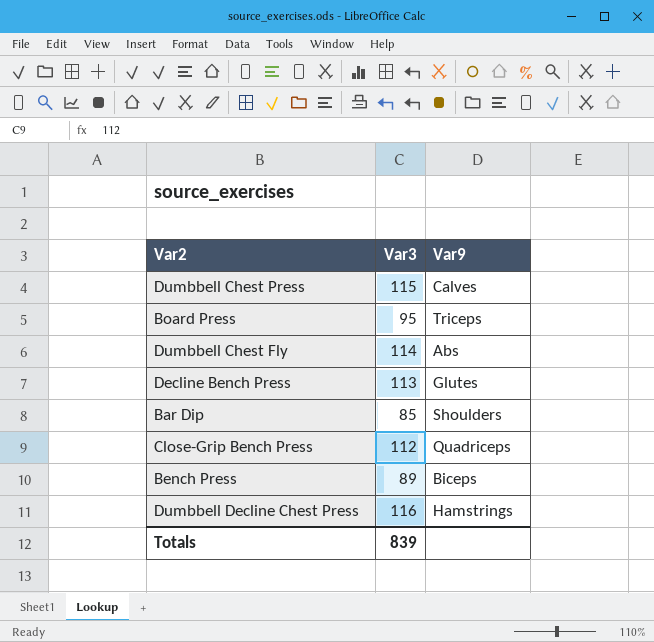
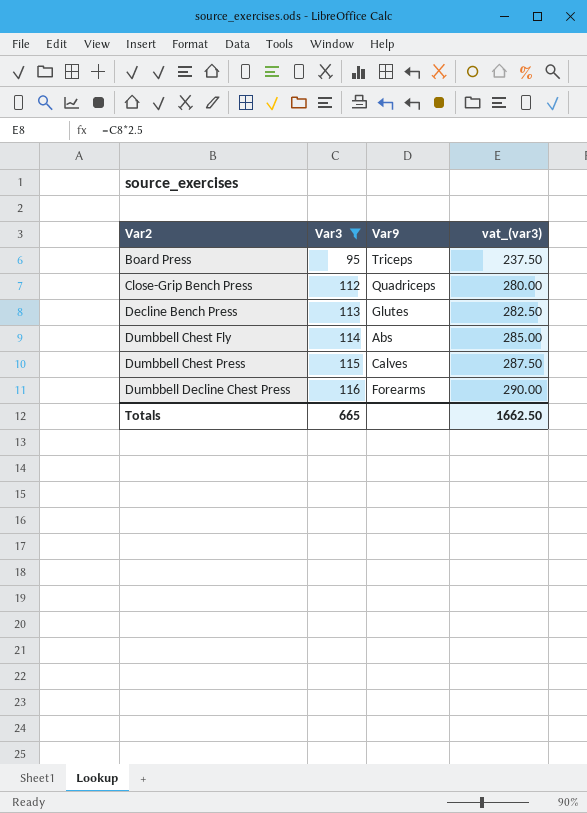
filter: none -> Var3 >= 95
row order: none -> Var2 ascending
column vat_(var3) | formula: none -> [Var3] * 2.5
Dumbbell Decline Chest Press | Var9: Hamstrings -> Forearms
Totals | Var3: 839 -> 665

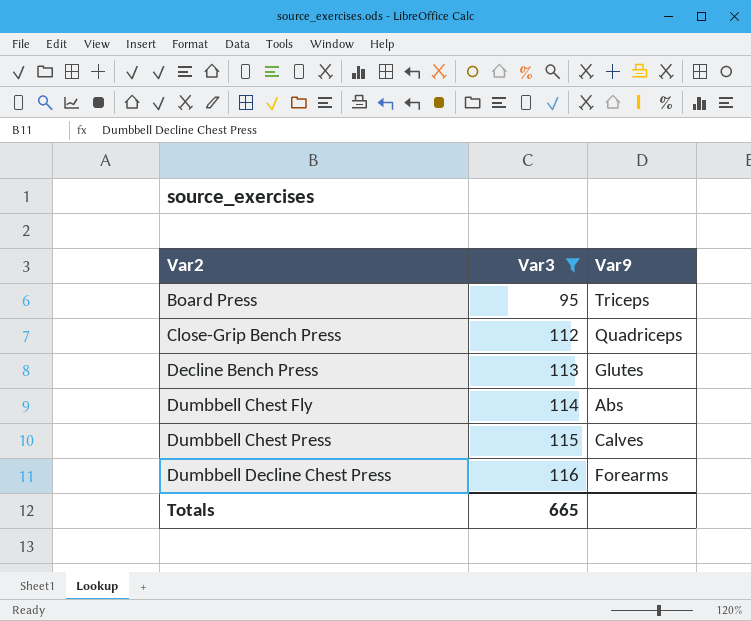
column vat_(var3) | formula: [Var3] * 2.5 -> none

